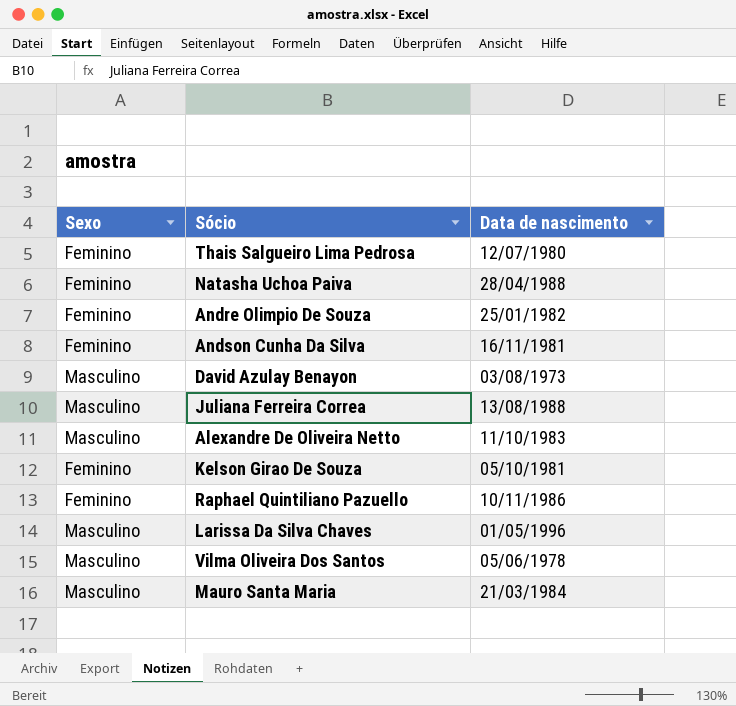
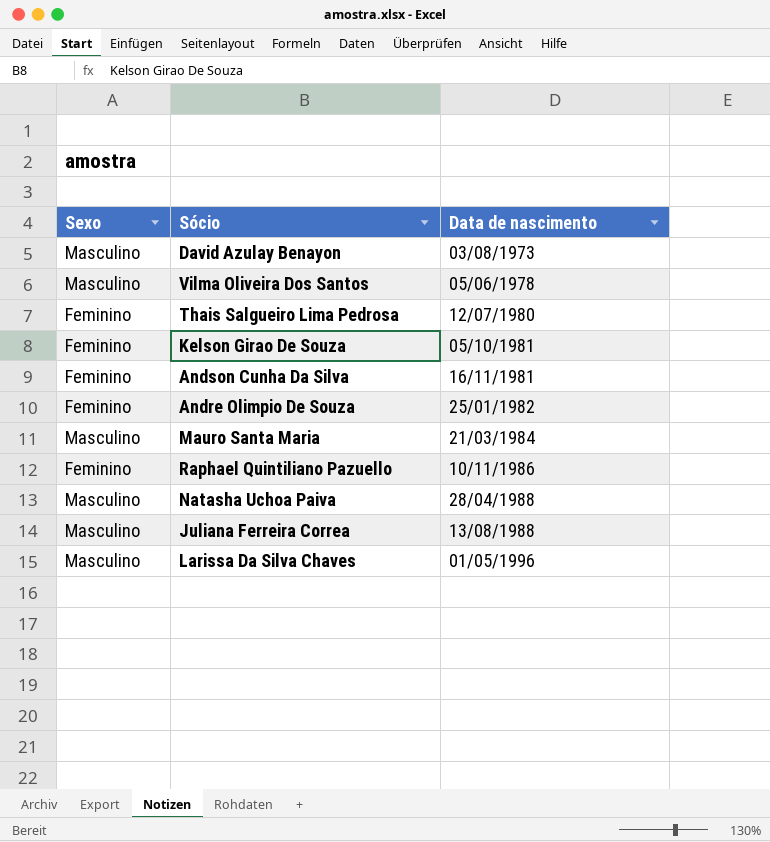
row order: none -> Data de nascimento ascending
row Alexandre De Oliveira Netto: Masculino | 11/10/1983 -> none
Natasha Uchoa Paiva | Sexo: Feminino -> Masculino

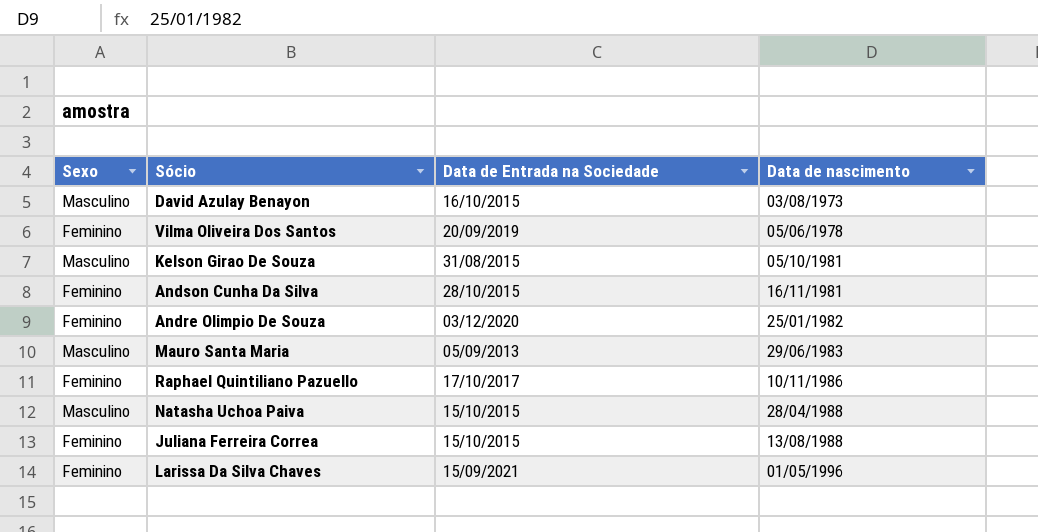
column Data de Entrada na Sociedade | position: none -> 3
row Thais Salgueiro Lima Pedrosa: Feminino | 12/07/1980 -> none
Vilma Oliveira Dos Santos | Sexo: Masculino -> Feminino
Kelson Girao De Souza | Sexo: Feminino -> Masculino
Mauro Santa Maria | Data de nascimento: 21/03/1984 -> 29/06/1983
Juliana Ferreira Correa | Sexo: Masculino -> Feminino
Larissa Da Silva Chaves | Sexo: Masculino -> Feminino

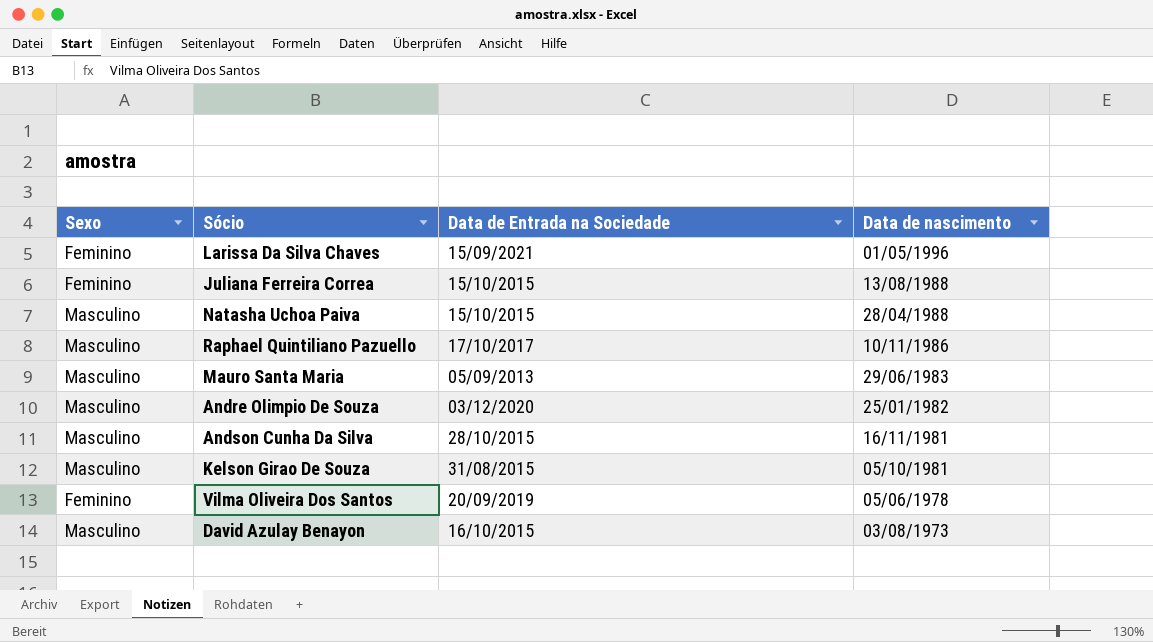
row order: Data de nascimento ascending -> Data de nascimento descending
Raphael Quintiliano Pazuello | Sexo: Feminino -> Masculino
Andre Olimpio De Souza | Sexo: Feminino -> Masculino
Andson Cunha Da Silva | Sexo: Feminino -> Masculino

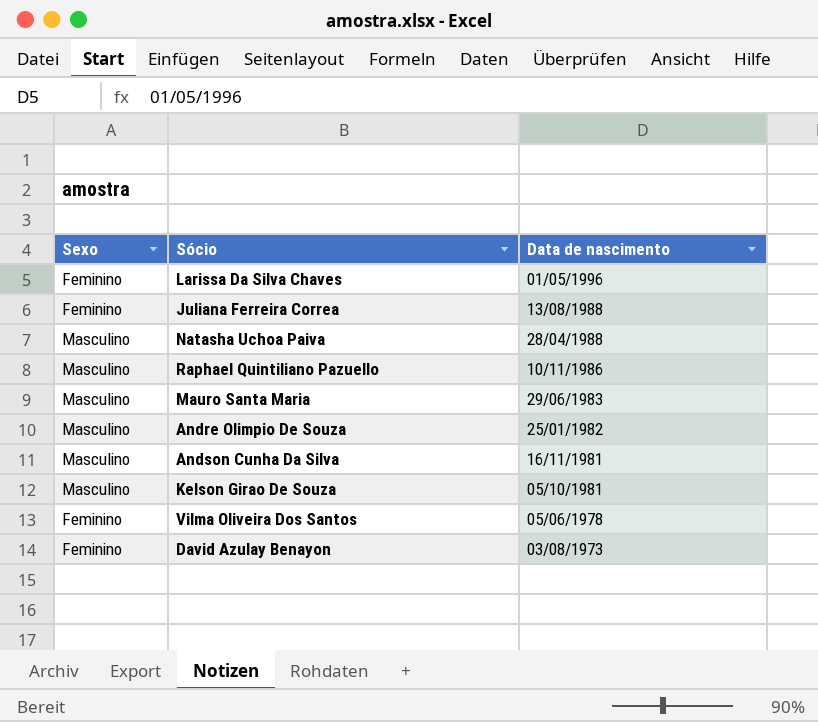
column Data de Entrada na Sociedade | position: 3 -> none
David Azulay Benayon | Sexo: Masculino -> Feminino

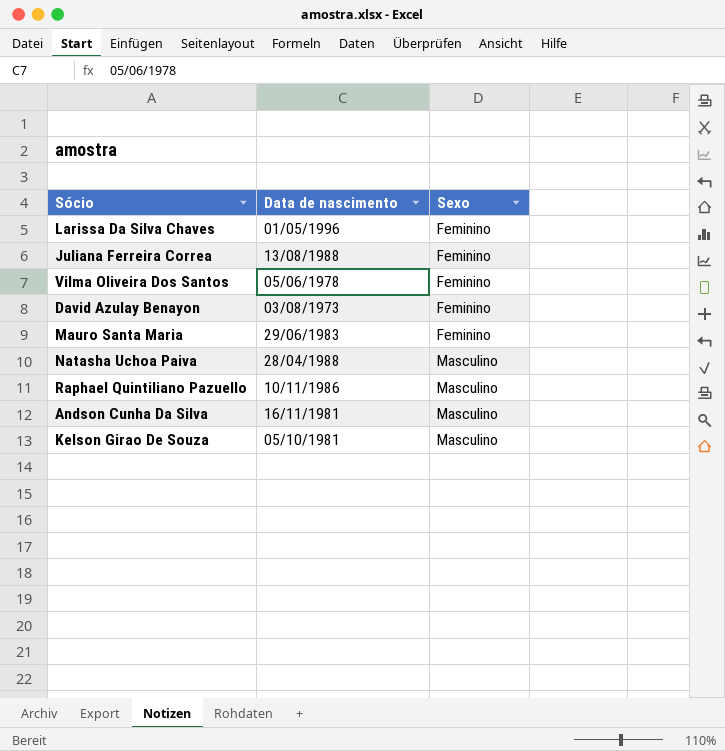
row order: Data de nascimento descending -> Sexo ascending
column Sexo | position: 1 -> 3
row Andre Olimpio De Souza: Masculino | 25/01/1982 -> none
Mauro Santa Maria | Sexo: Masculino -> Feminino

